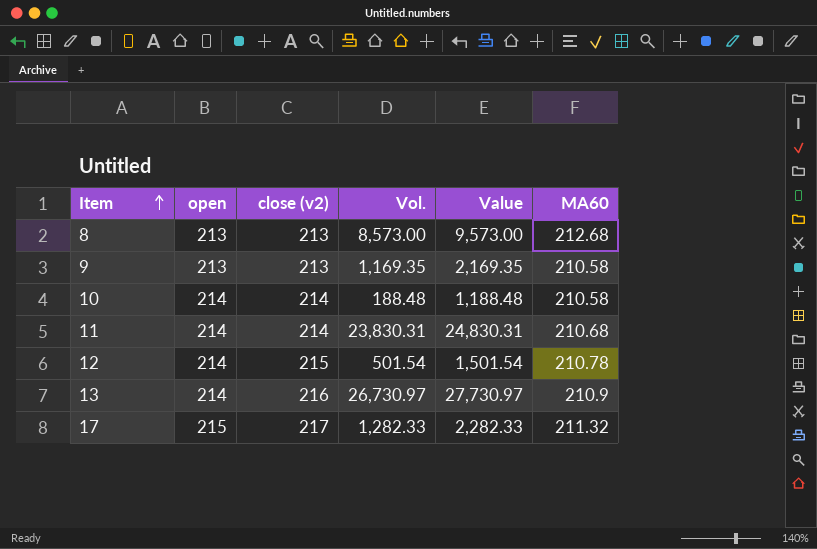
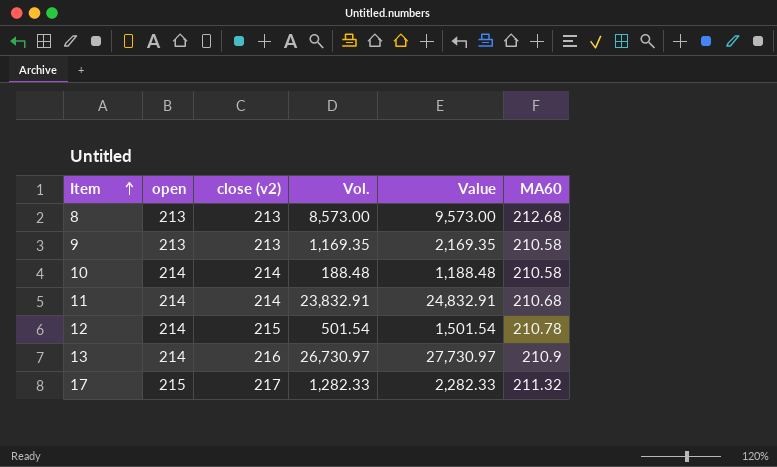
11 | Vol.: 23,830.31 -> 23,832.91
11 | Value: 24,830.31 -> 24,832.91

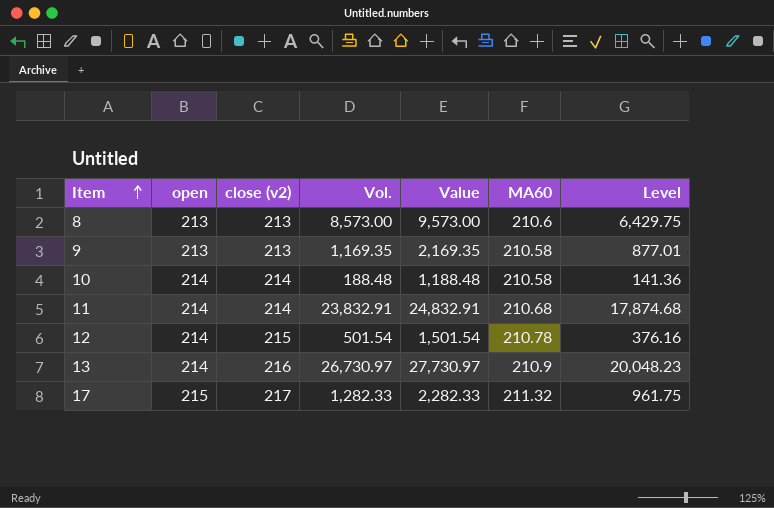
column Level | formula: none -> [Vol.] * 0.75
8 | MA60: 212.68 -> 210.6

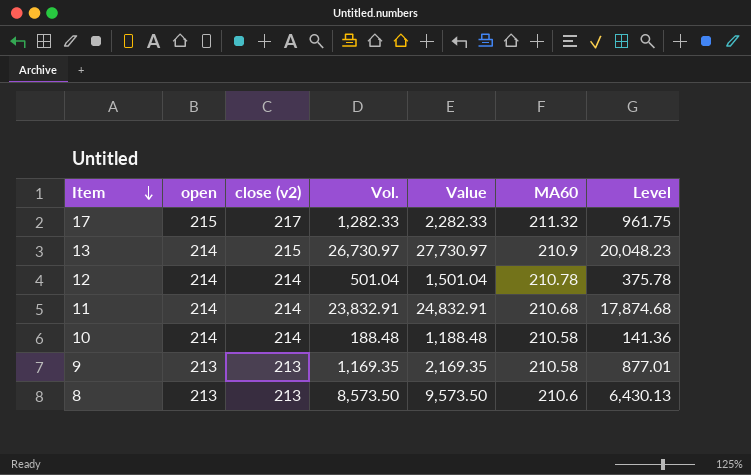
row order: Item ascending -> Item descending
13 | close (v2): 216 -> 215
12 | close (v2): 215 -> 214
12 | Vol.: 501.54 -> 501.04
12 | Value: 1,501.54 -> 1,501.04
12 | Level: 376.16 -> 375.78
8 | Vol.: 8,573.00 -> 8,573.50
8 | Value: 9,573.00 -> 9,573.50
8 | Level: 6,429.75 -> 6,430.13

